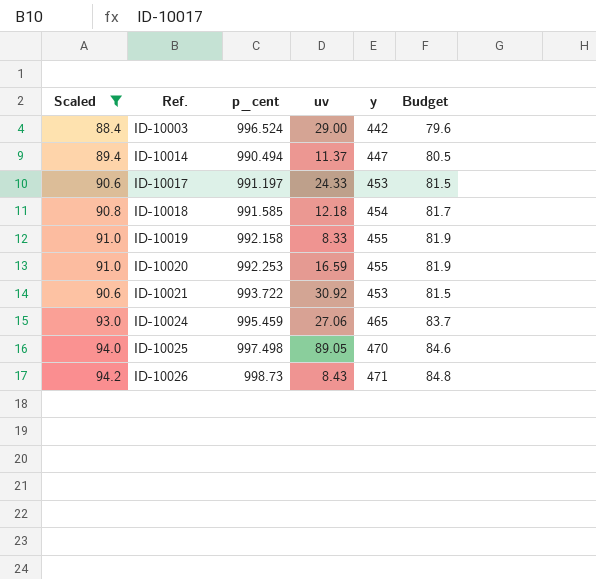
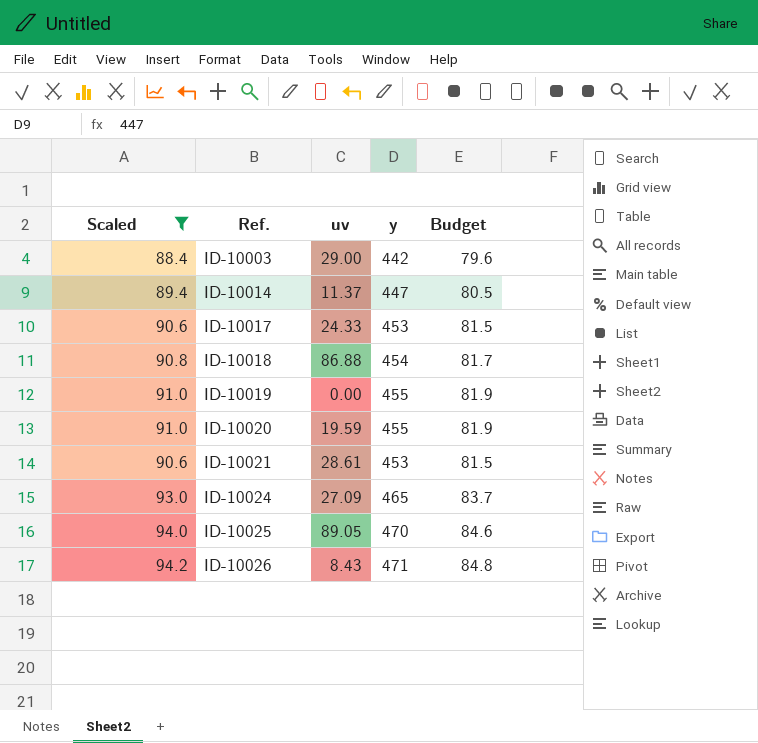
column p_cent | position: 3 -> none
ID-10018 | uv: 12.18 -> 86.88
ID-10019 | uv: 8.33 -> 0.00
ID-10020 | uv: 16.59 -> 19.59
ID-10021 | uv: 30.92 -> 28.61
ID-10024 | uv: 27.06 -> 27.09

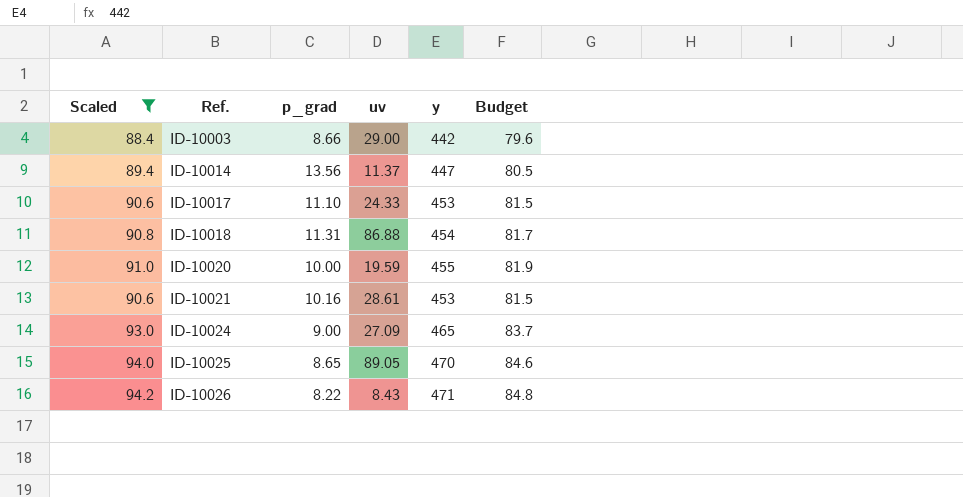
column p_grad | position: none -> 3
row ID-10019: 91.0 | 0.00 | 455 | 81.9 -> none

